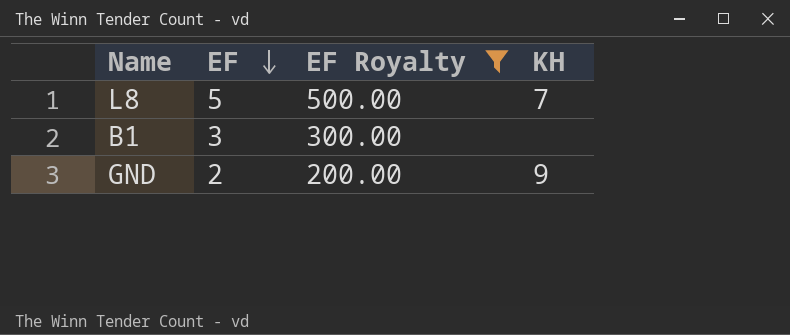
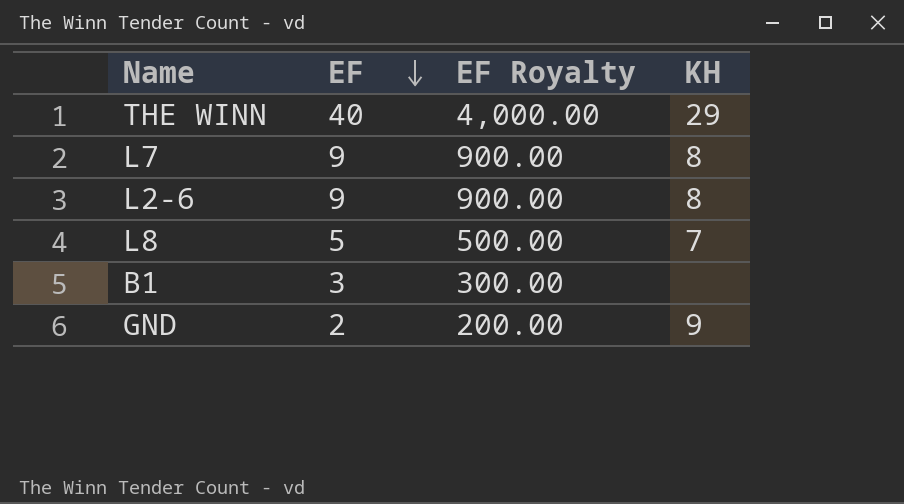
filter: EF Royalty <= 500.00 -> none

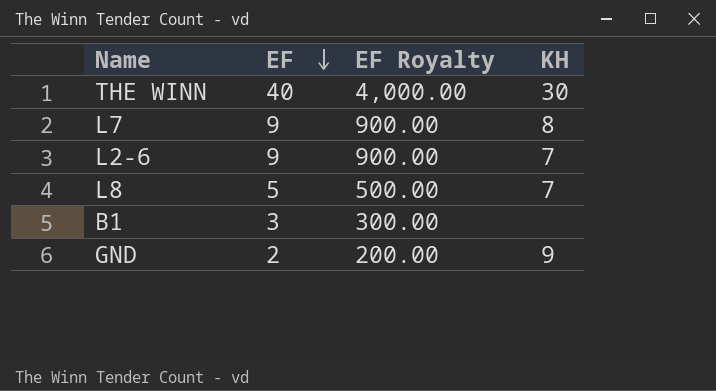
THE WINN | KH: 29 -> 30
L2-6 | KH: 8 -> 7

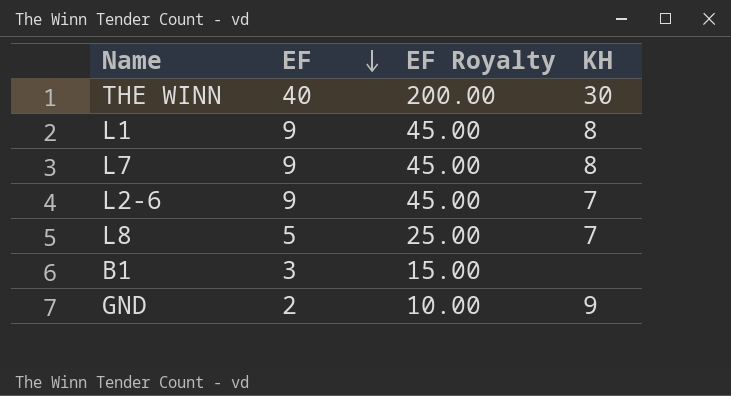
column EF Royalty | formula: [EF] * 100 -> [EF] * 5
row L1: none -> 9 | 45.00 | 8

